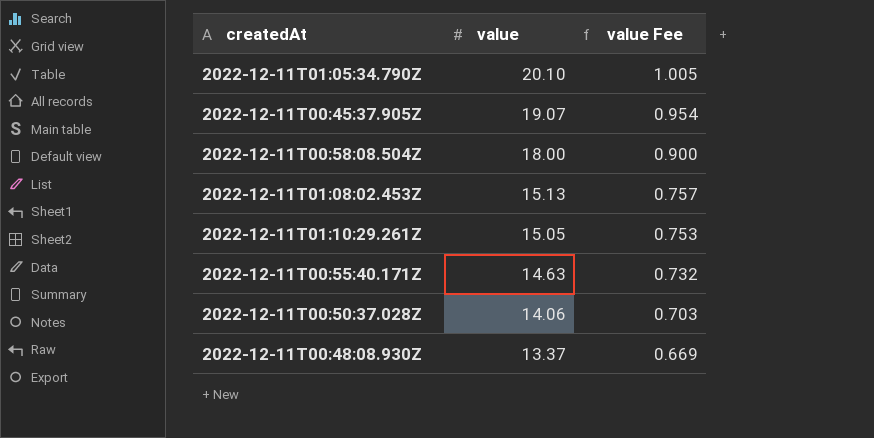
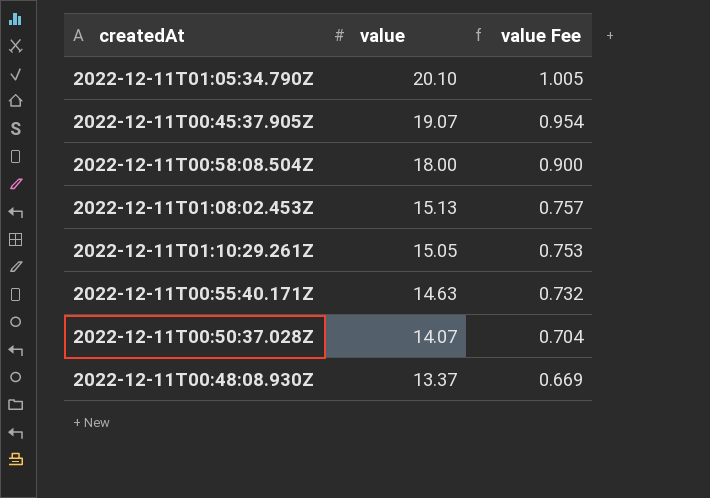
2022-12-11T00:50:37.028Z | value: 14.06 -> 14.07
2022-12-11T00:50:37.028Z | value Fee: 0.703 -> 0.704

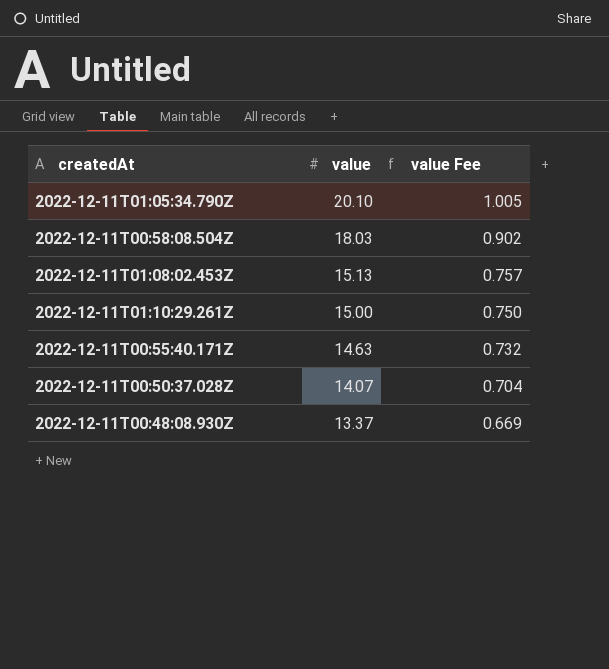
row 2022-12-11T00:45:37.905Z: 19.07 | 0.954 -> none
2022-12-11T00:58:08.504Z | value: 18.00 -> 18.03
2022-12-11T00:58:08.504Z | value Fee: 0.900 -> 0.902
2022-12-11T01:10:29.261Z | value: 15.05 -> 15.00
2022-12-11T01:10:29.261Z | value Fee: 0.753 -> 0.750

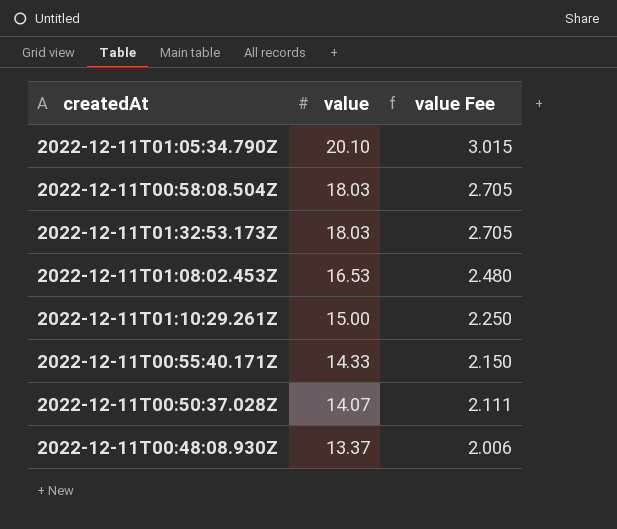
column value Fee | formula: [value] * 0.05 -> [value] * 0.15
row 2022-12-11T01:32:53.173Z: none -> 18.03 | 2.705
2022-12-11T01:08:02.453Z | value: 15.13 -> 16.53
2022-12-11T00:55:40.171Z | value: 14.63 -> 14.33

